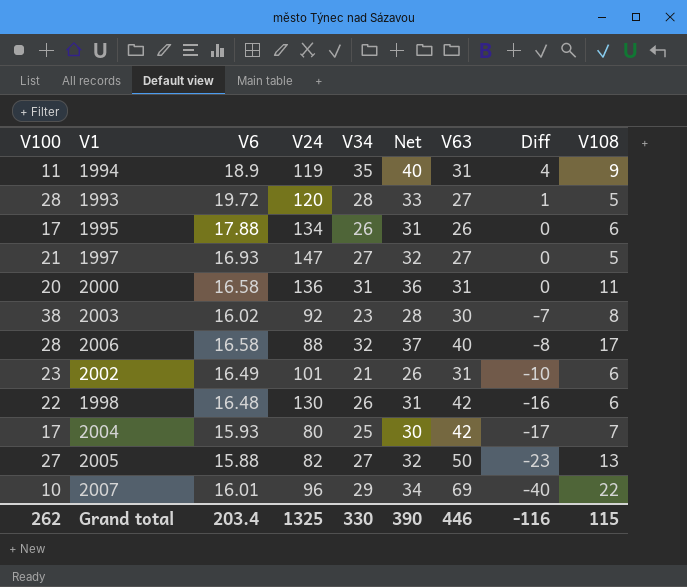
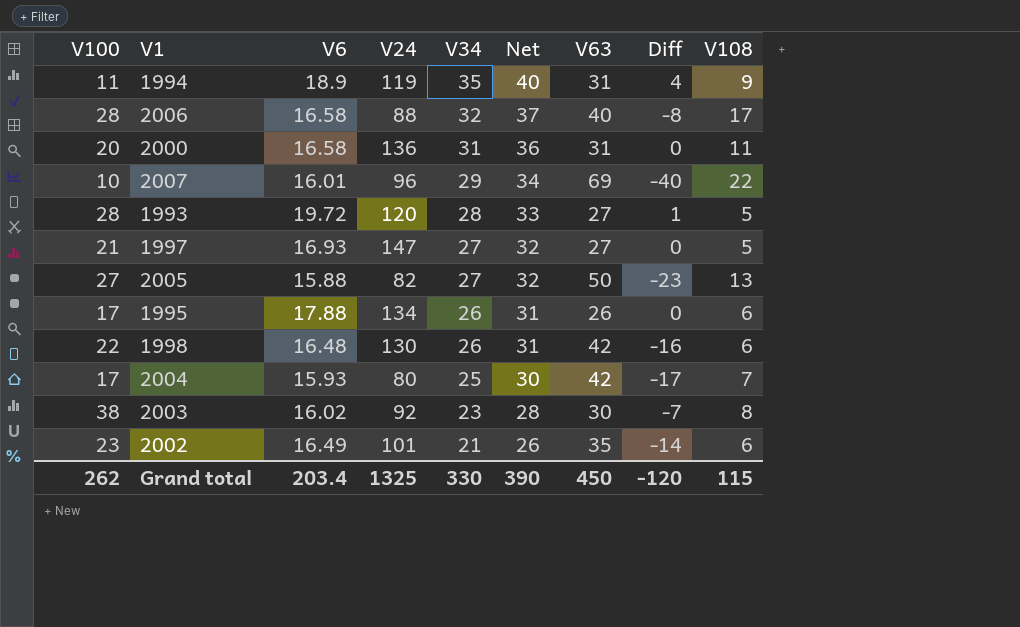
row order: Diff descending -> V34 descending
2002 | V63: 31 -> 35
2002 | Diff: -10 -> -14
Grand total | V63: 446 -> 450
Grand total | Diff: -116 -> -120

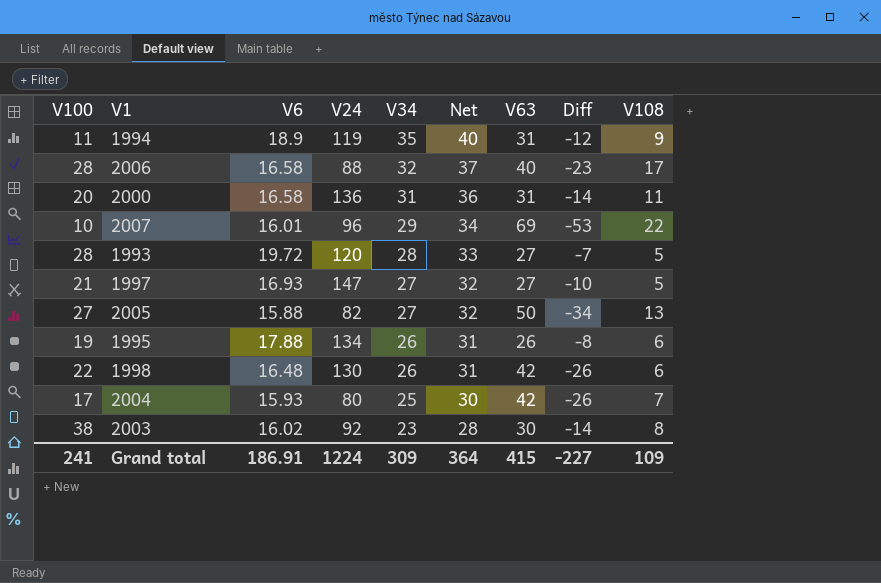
column Diff | formula: [V34] - [V63] -> [V6] - [V63]
row 2002: 23 | 16.49 | 101 | 21 | 26 | 35 | -14 | 6 -> none
1995 | V100: 17 -> 19
Grand total | V100: 262 -> 241
Grand total | V6: 203.4 -> 186.91
Grand total | V24: 1325 -> 1224
Grand total | V34: 330 -> 309
Grand total | Net: 390 -> 364
Grand total | V63: 450 -> 415
Grand total | Diff: -120 -> -227
Grand total | V108: 115 -> 109

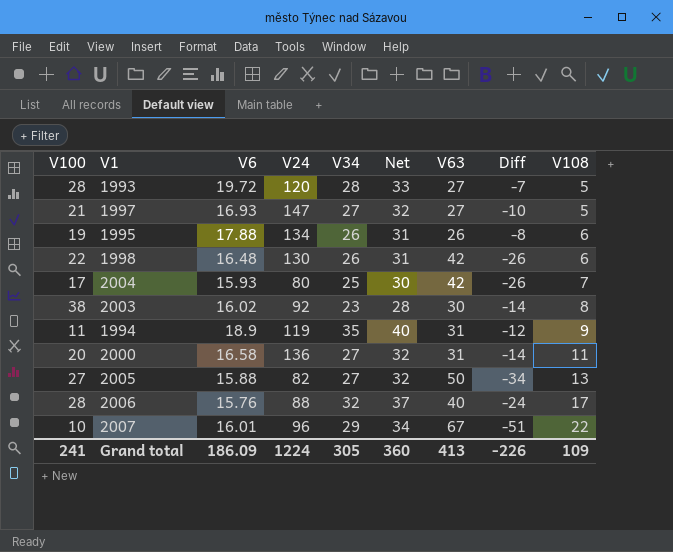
row order: V34 descending -> V108 ascending
2000 | V34: 31 -> 27
2000 | Net: 36 -> 32
2006 | V6: 16.58 -> 15.76
2006 | Diff: -23 -> -24
2007 | V63: 69 -> 67
2007 | Diff: -53 -> -51
Grand total | V6: 186.91 -> 186.09
Grand total | V34: 309 -> 305
Grand total | Net: 364 -> 360
Grand total | V63: 415 -> 413
Grand total | Diff: -227 -> -226

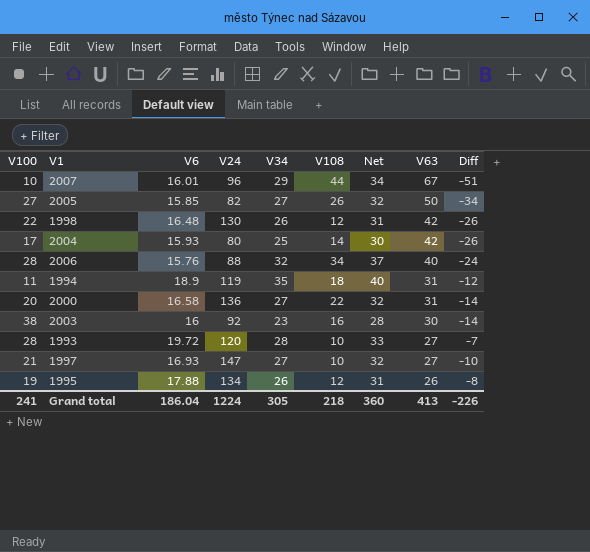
row order: V108 ascending -> V63 descending
column V108 | position: 9 -> 6
2007 | V108: 22 -> 44
2005 | V6: 15.88 -> 15.85
2005 | V108: 13 -> 26
1998 | V108: 6 -> 12
2004 | V108: 7 -> 14
2006 | V108: 17 -> 34
1994 | V108: 9 -> 18
2000 | V108: 11 -> 22
2003 | V6: 16.02 -> 16
2003 | V108: 8 -> 16
1993 | V108: 5 -> 10
1997 | V108: 5 -> 10
1995 | V108: 6 -> 12
Grand total | V6: 186.09 -> 186.04
Grand total | V108: 109 -> 218

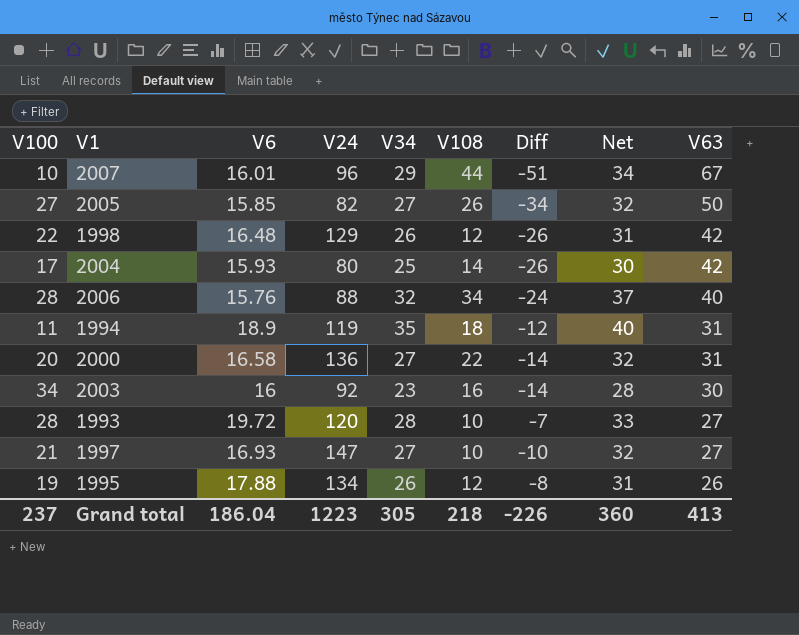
column Diff | position: 9 -> 7
1998 | V24: 130 -> 129
2003 | V100: 38 -> 34
Grand total | V100: 241 -> 237
Grand total | V24: 1224 -> 1223

